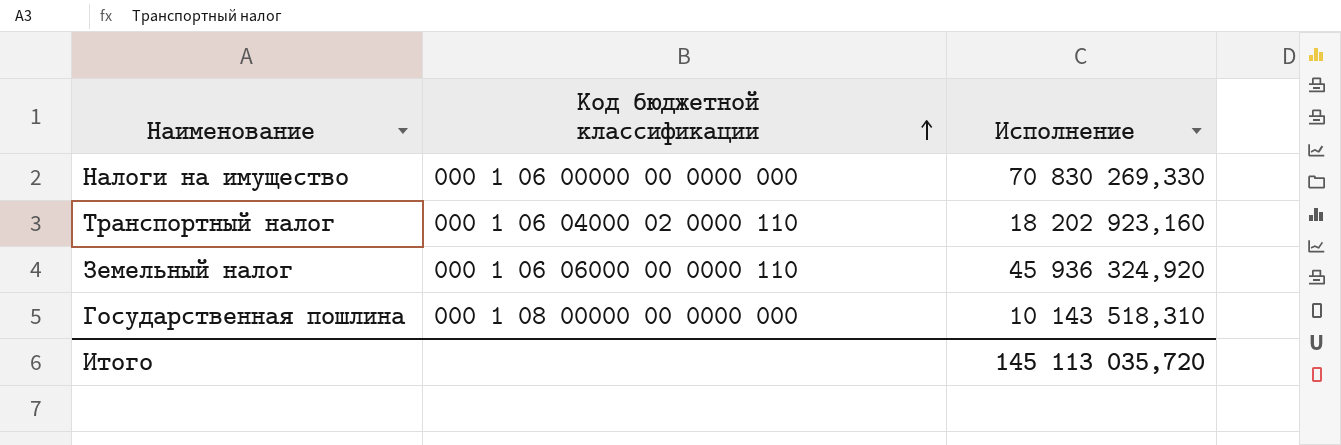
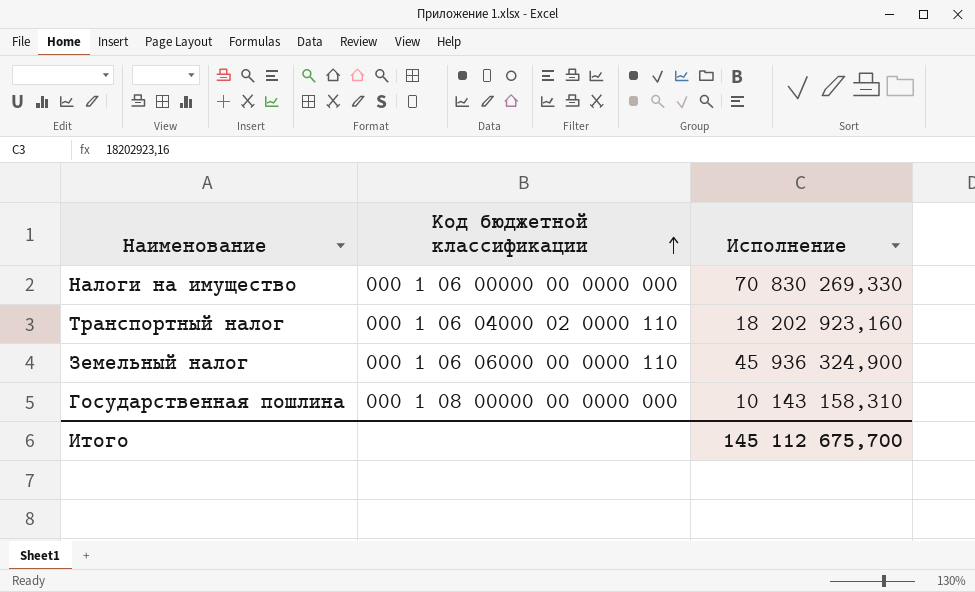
Земельный налог | Исполнение: 45 936 324,920 -> 45 936 324,900
Государственная пошлина | Исполнение: 10 143 518,310 -> 10 143 158,310
Итого | Исполнение: 145 113 035,720 -> 145 112 675,700

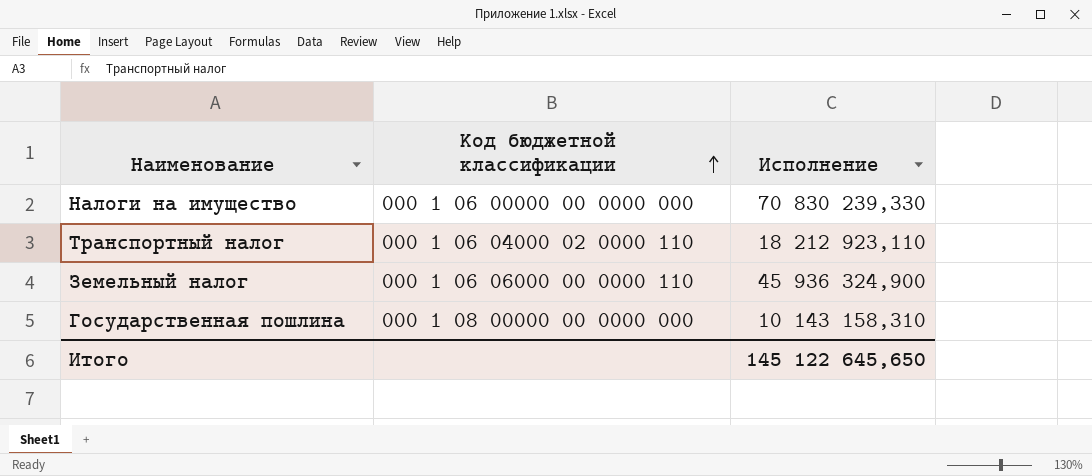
Налоги на имущество | Исполнение: 70 830 269,330 -> 70 830 239,330
Транспортный налог | Исполнение: 18 202 923,160 -> 18 212 923,110
Итого | Исполнение: 145 112 675,700 -> 145 122 645,650

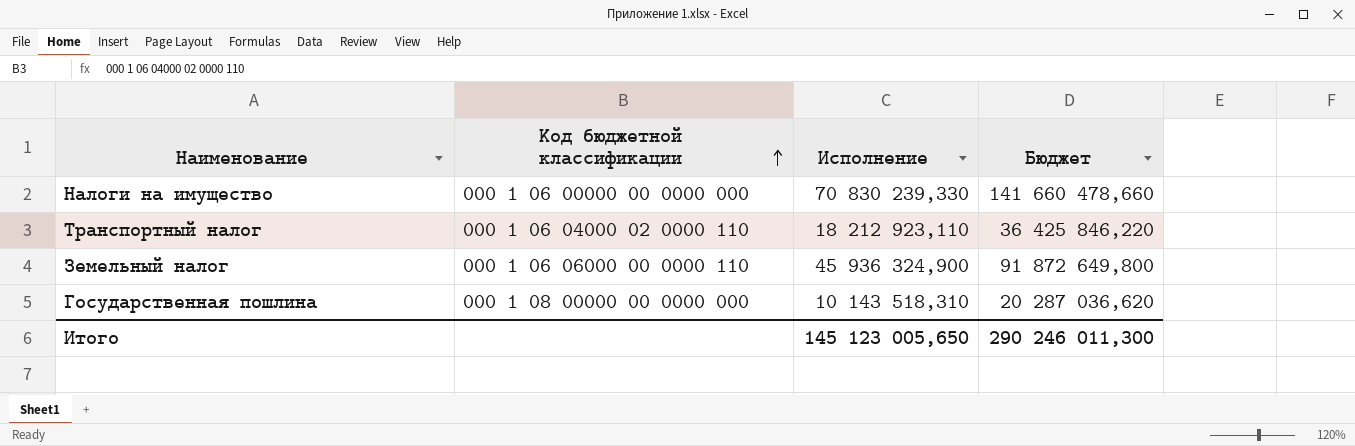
column Бюджет | formula: none -> [Исполнение] * 2
Государственная пошлина | Исполнение: 10 143 158,310 -> 10 143 518,310
Итого | Исполнение: 145 122 645,650 -> 145 123 005,650

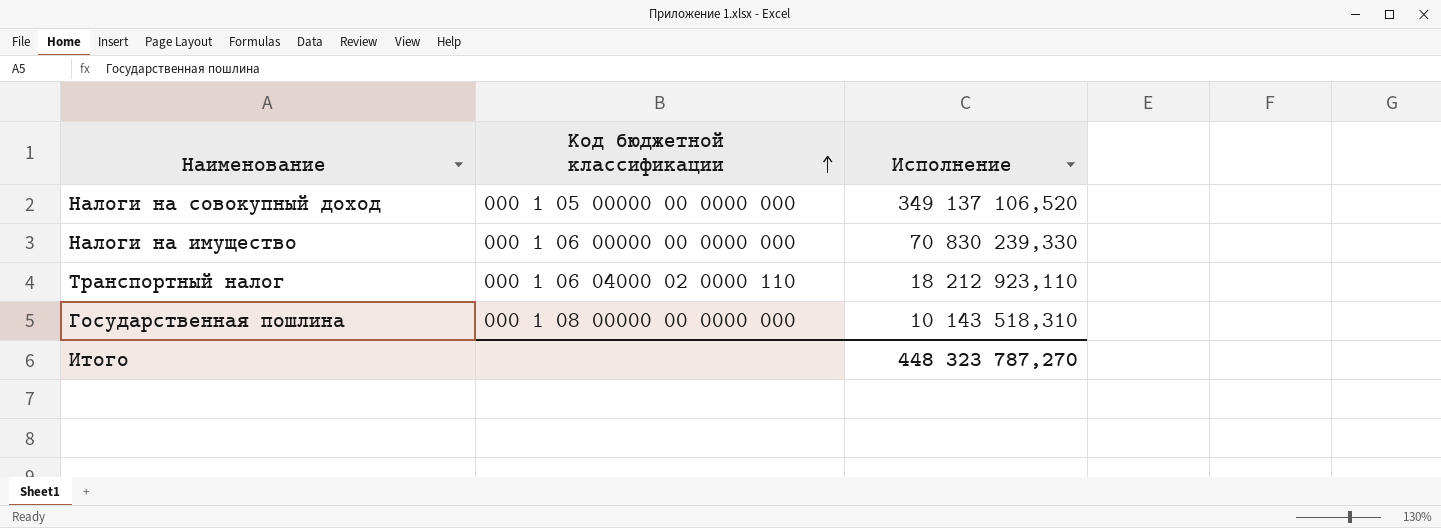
column Бюджет | formula: [Исполнение] * 2 -> none
row Земельный налог: 000 1 06 06000 00 0000 110 | 45 936 324,900 | 91 872 649,800 -> none
row Налоги на совокупный доход: none -> 000 1 05 00000 00 0000 000 | 349 137 106,520
Итого | Исполнение: 145 123 005,650 -> 448 323 787,270

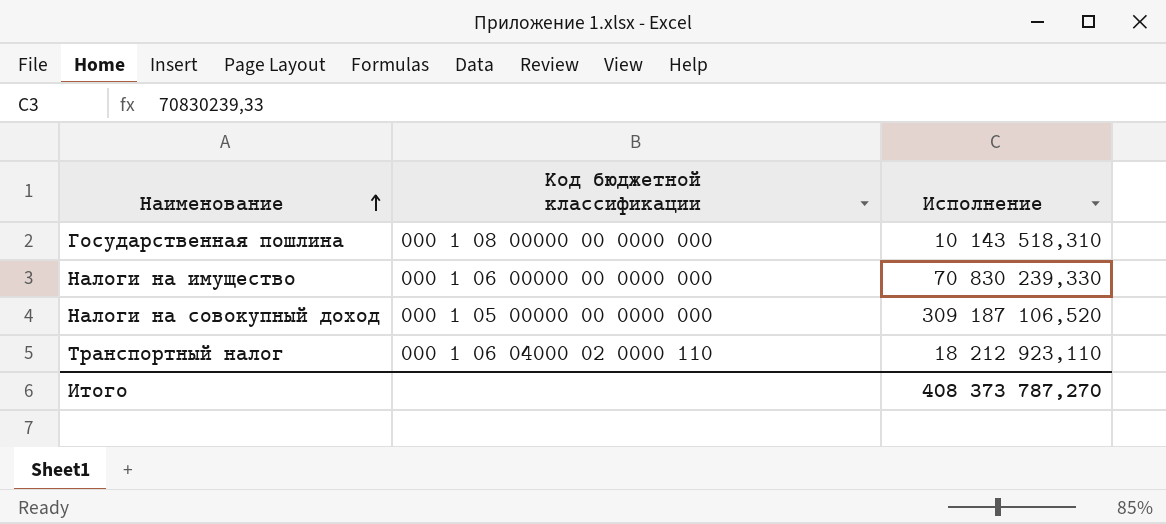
row order: Код бюджетной классификации ascending -> Наименование ascending
Налоги на совокупный доход | Исполнение: 349 137 106,520 -> 309 187 106,520
Итого | Исполнение: 448 323 787,270 -> 408 373 787,270

